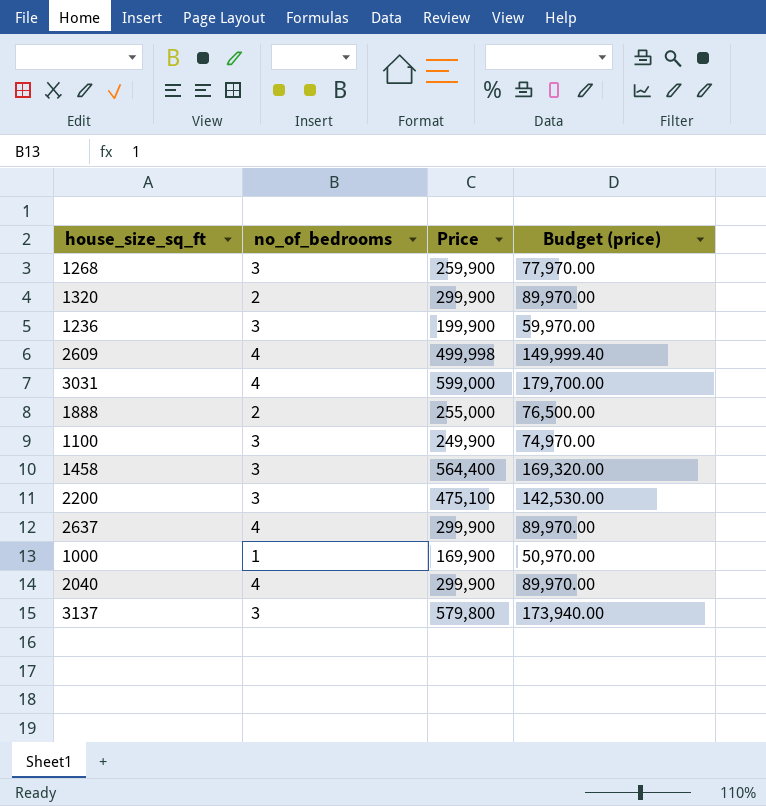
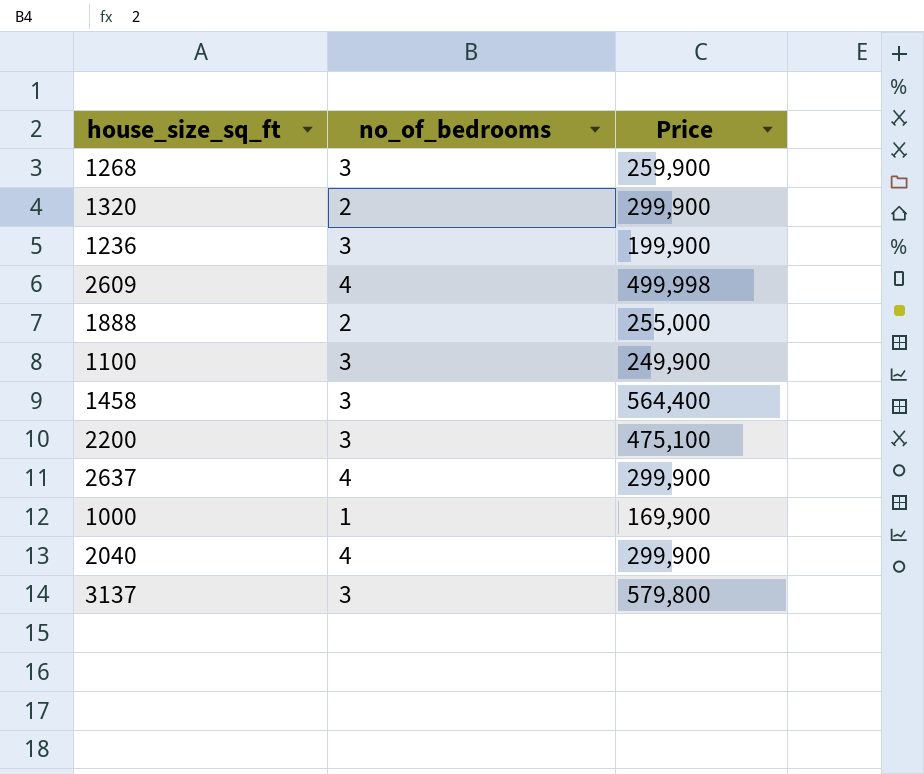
column Budget (price) | formula: [Price] * 0.3 -> none
row 3031: 4 | 599,000 | 179,700.00 -> none

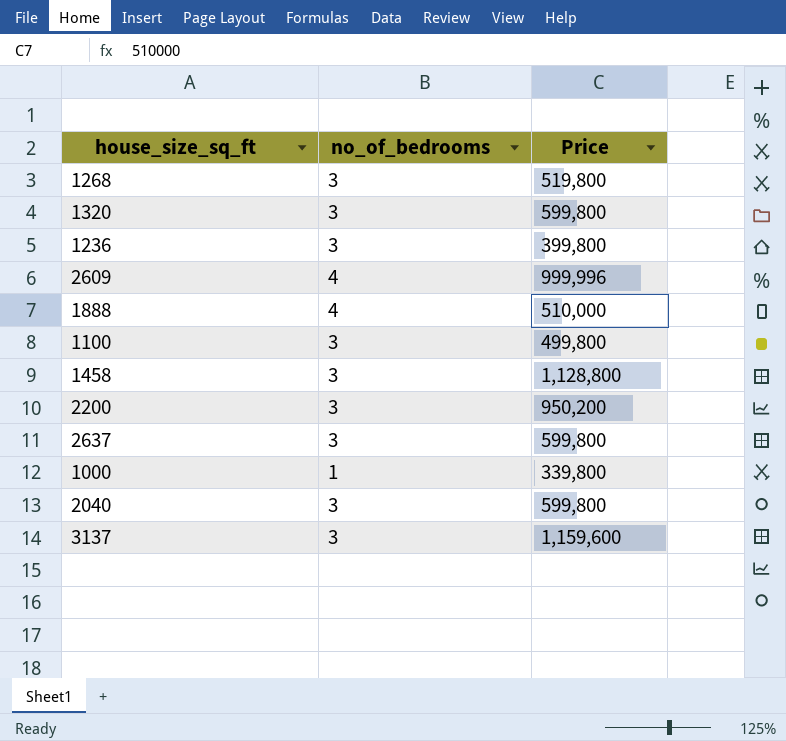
1268 | Price: 259,900 -> 519,800
1320 | no_of_bedrooms: 2 -> 3
1320 | Price: 299,900 -> 599,800
1236 | Price: 199,900 -> 399,800
2609 | Price: 499,998 -> 999,996
1888 | no_of_bedrooms: 2 -> 4
1888 | Price: 255,000 -> 510,000
1100 | Price: 249,900 -> 499,800
1458 | Price: 564,400 -> 1,128,800
2200 | Price: 475,100 -> 950,200
2637 | no_of_bedrooms: 4 -> 3
2637 | Price: 299,900 -> 599,800
1000 | Price: 169,900 -> 339,800
2040 | no_of_bedrooms: 4 -> 3
2040 | Price: 299,900 -> 599,800
3137 | Price: 579,800 -> 1,159,600

